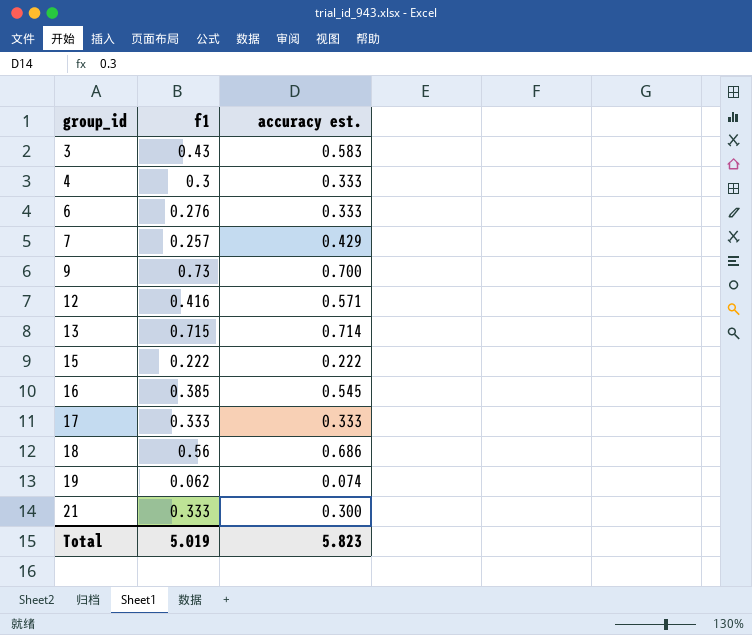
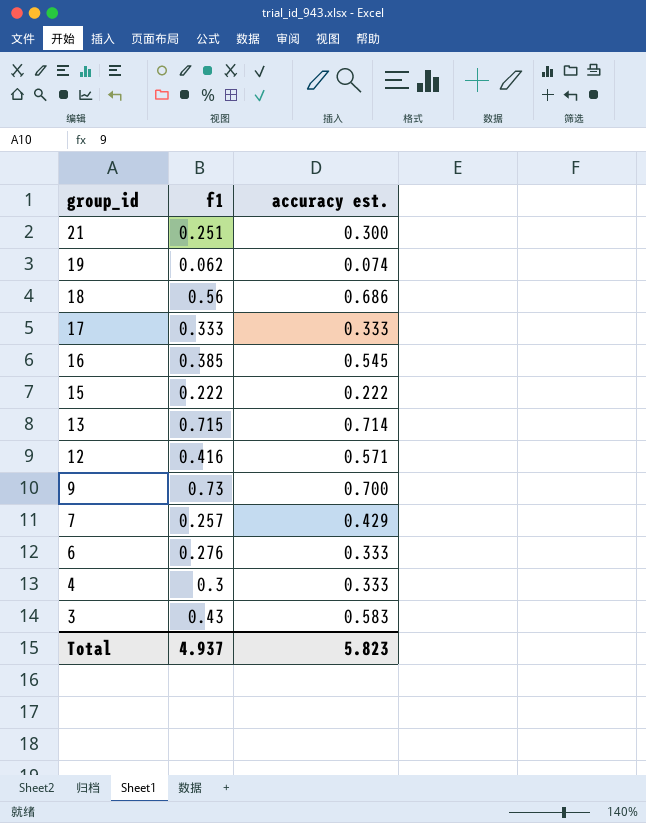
row order: group_id ascending -> group_id descending
21 | f1: 0.333 -> 0.251
Total | f1: 5.019 -> 4.937

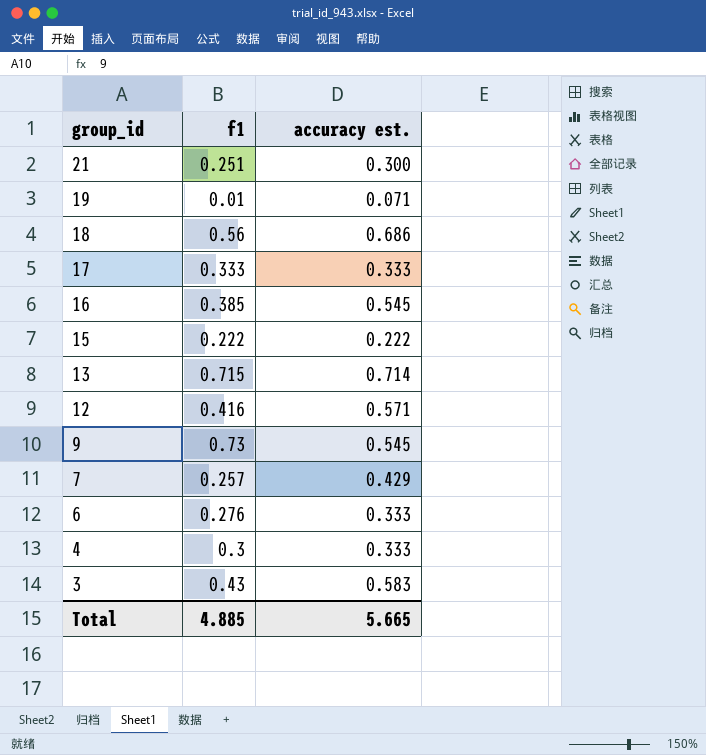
19 | f1: 0.062 -> 0.01
19 | accuracy est.: 0.074 -> 0.071
9 | accuracy est.: 0.700 -> 0.545
Total | f1: 4.937 -> 4.885
Total | accuracy est.: 5.823 -> 5.665

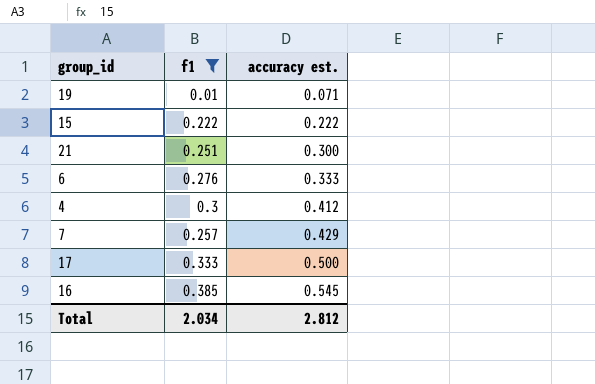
filter: none -> f1 <= 0.385
row order: group_id descending -> accuracy est. ascending
4 | accuracy est.: 0.333 -> 0.412
17 | accuracy est.: 0.333 -> 0.500
Total | f1: 4.885 -> 2.034
Total | accuracy est.: 5.665 -> 2.812

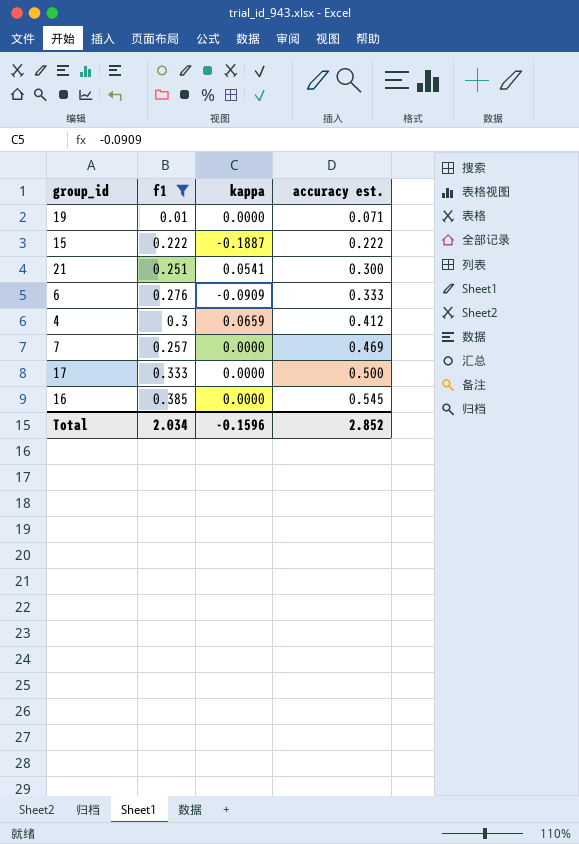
column kappa | position: none -> 3
7 | accuracy est.: 0.429 -> 0.469
Total | accuracy est.: 2.812 -> 2.852

